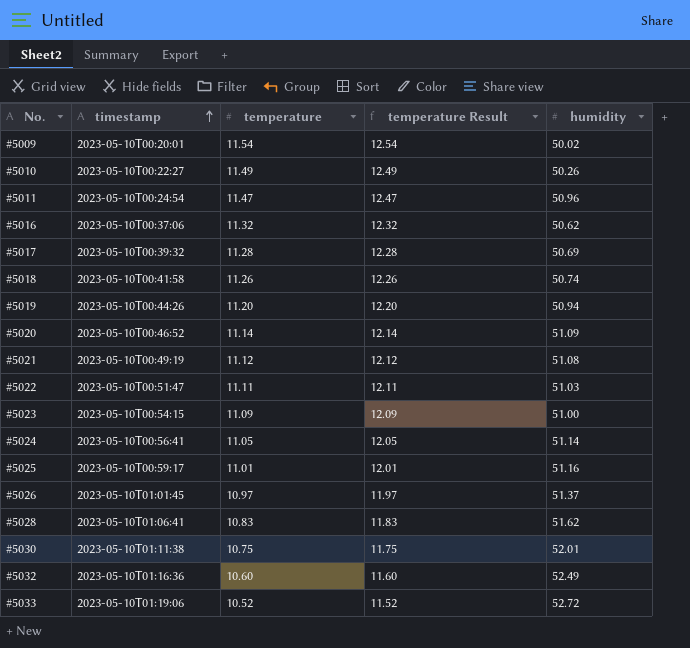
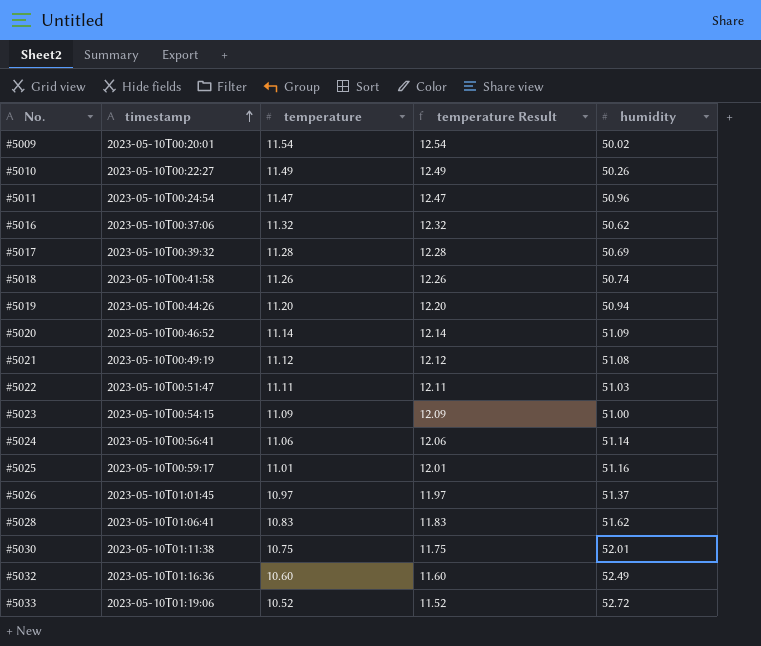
#5024 | temperature: 11.05 -> 11.06
#5024 | temperature Result: 12.05 -> 12.06

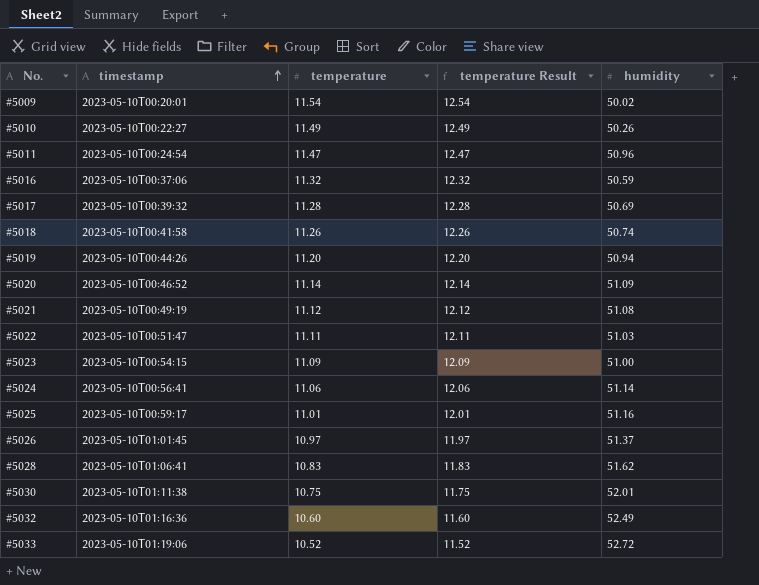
#5016 | humidity: 50.62 -> 50.59

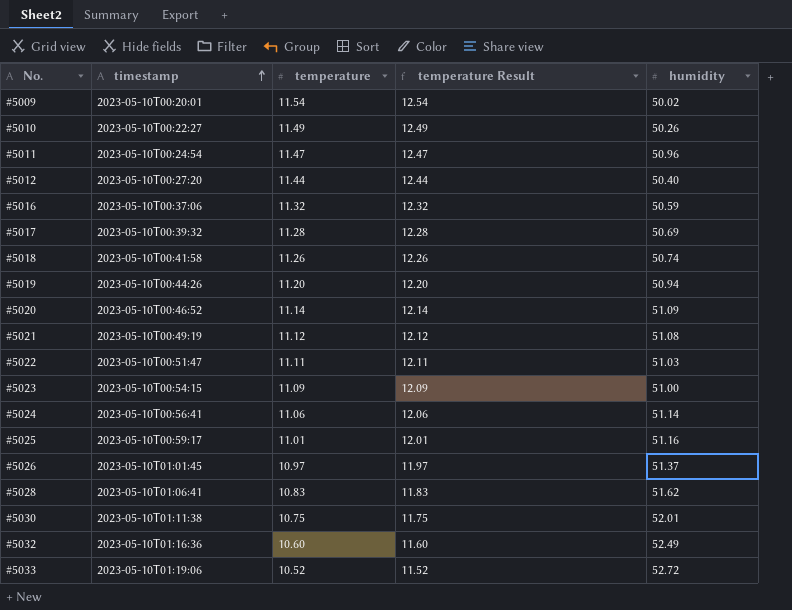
row #5012: none -> 2023-05-10T00:27:20 | 11.44 | 12.44 | 50.40

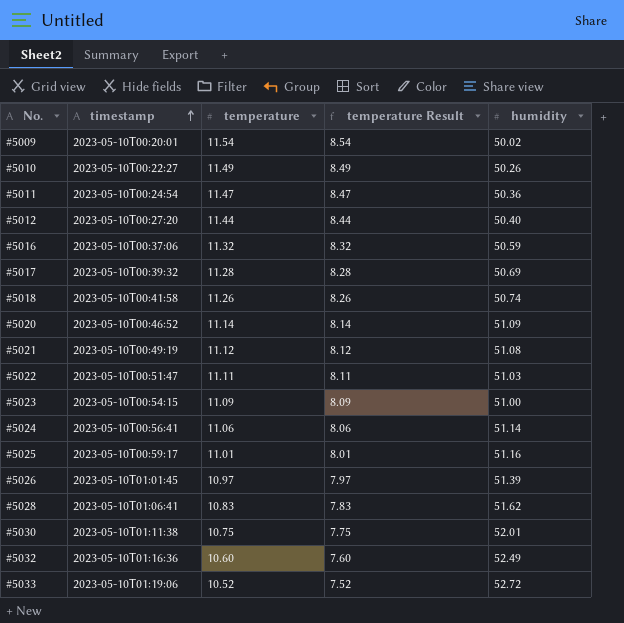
column temperature Result | formula: [temperature] + 1 -> [temperature] - 3
row #5019: 2023-05-10T00:44:26 | 11.20 | 12.20 | 50.94 -> none
#5011 | humidity: 50.96 -> 50.36
#5026 | humidity: 51.37 -> 51.39

